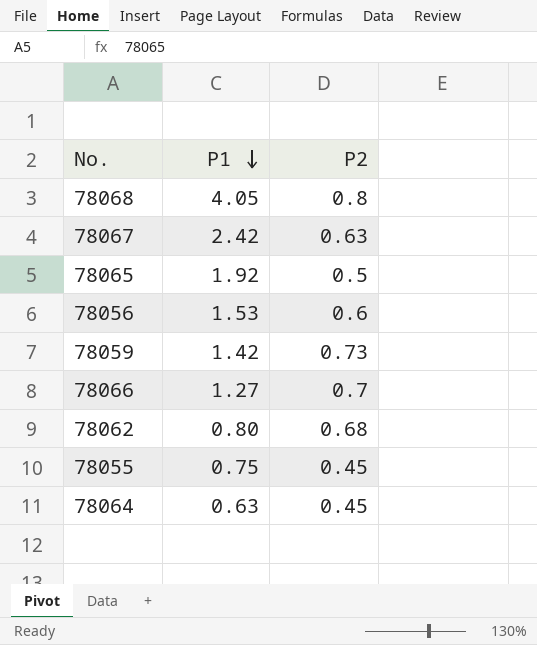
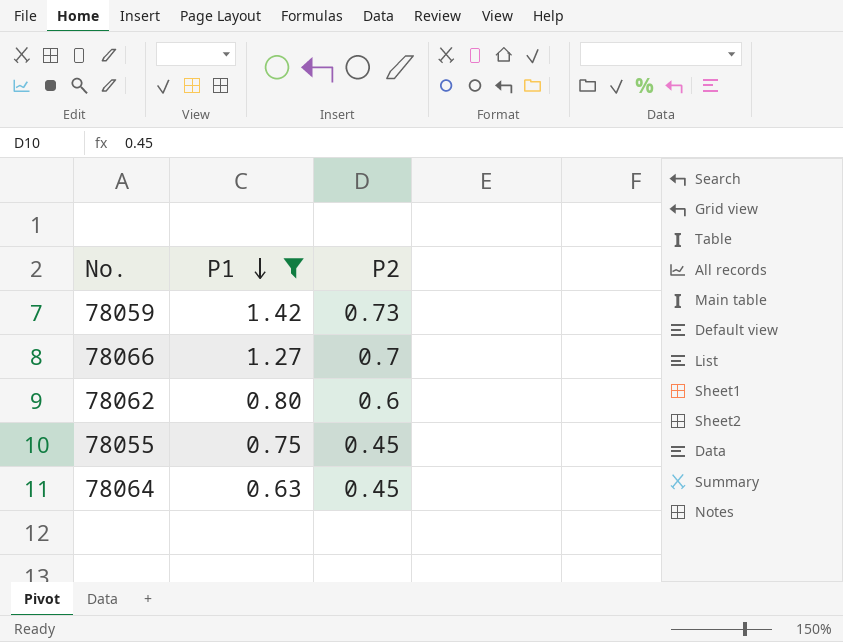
filter: none -> P1 <= 1.42
78062 | P2: 0.68 -> 0.6

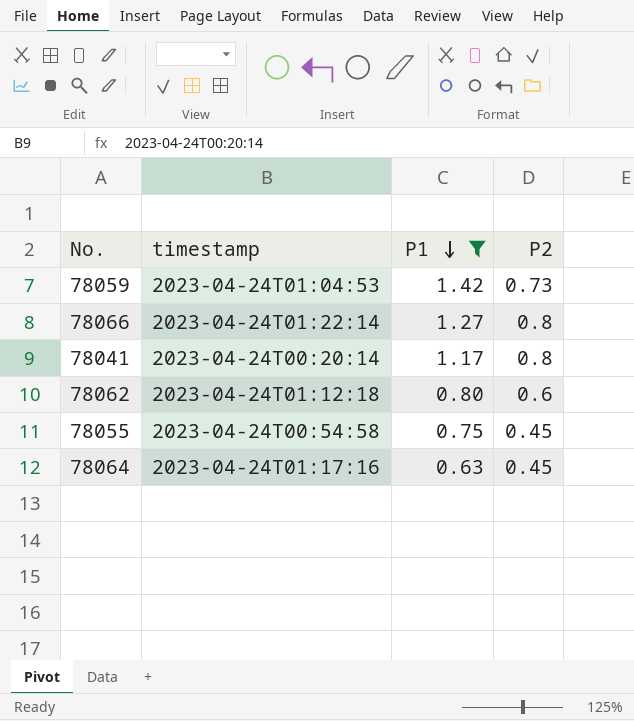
column timestamp | position: none -> 2
78066 | P2: 0.7 -> 0.8
row 78041: none -> 2023-04-24T00:20:14 | 1.17 | 0.8

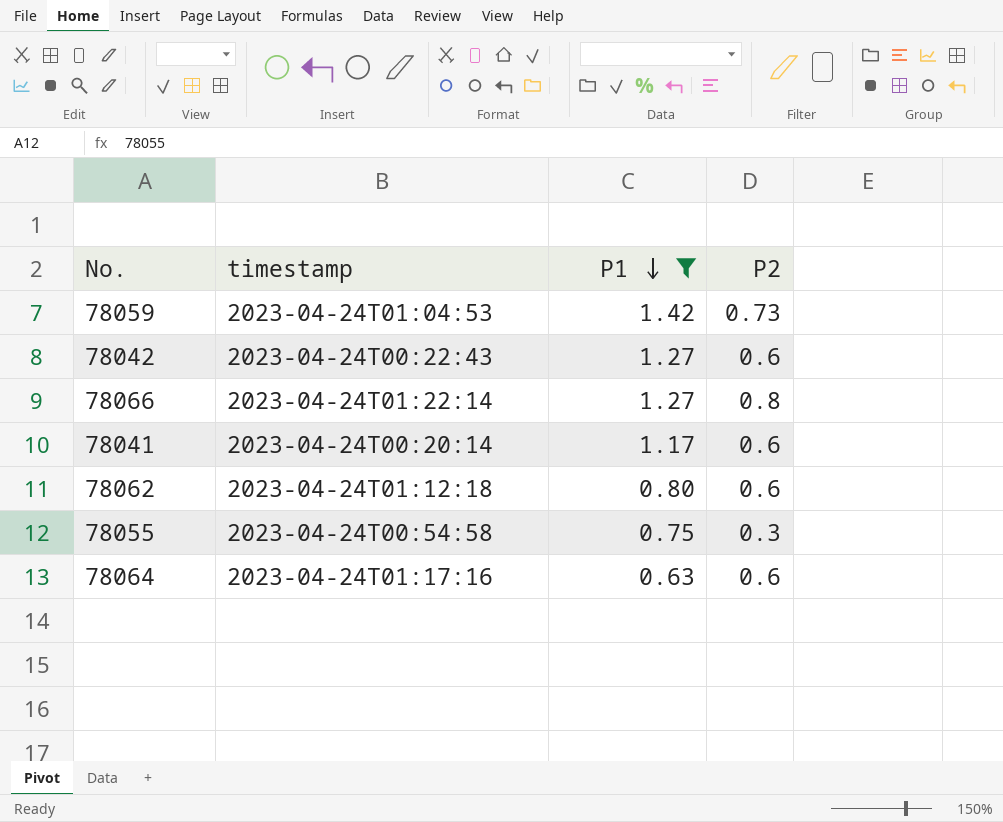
row 78042: none -> 2023-04-24T00:22:43 | 1.27 | 0.6
78041 | P2: 0.8 -> 0.6
78055 | P2: 0.45 -> 0.3
78064 | P2: 0.45 -> 0.6

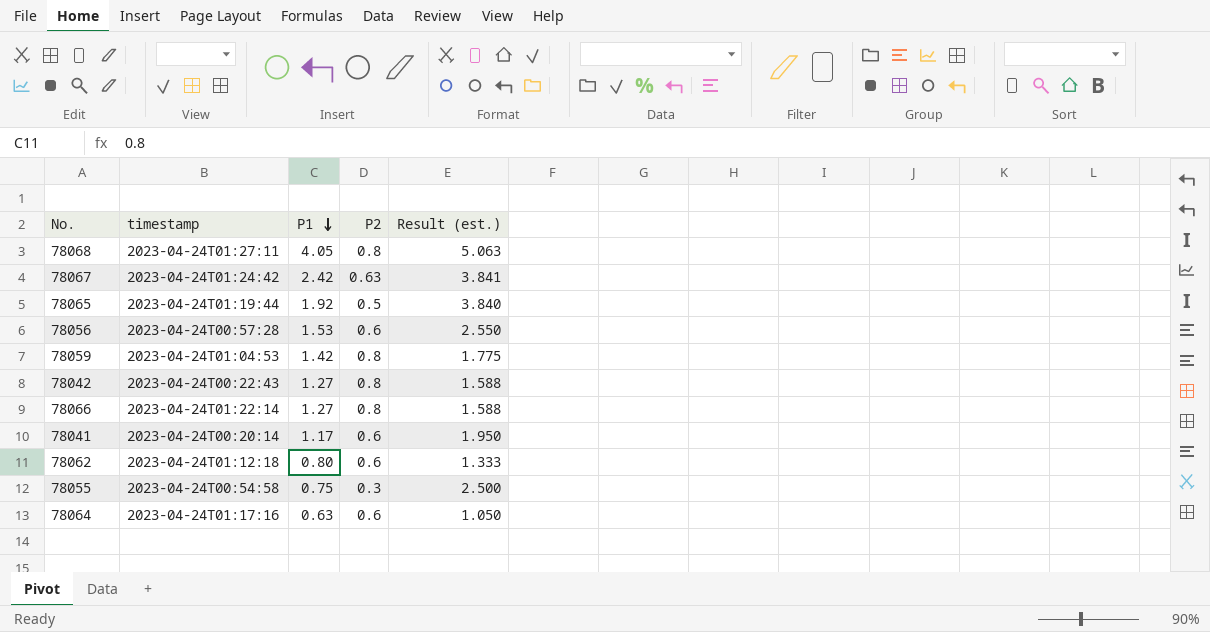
filter: P1 <= 1.42 -> none
column Result (est.) | formula: none -> [P1] / [P2]
78059 | P2: 0.73 -> 0.8
78042 | P2: 0.6 -> 0.8

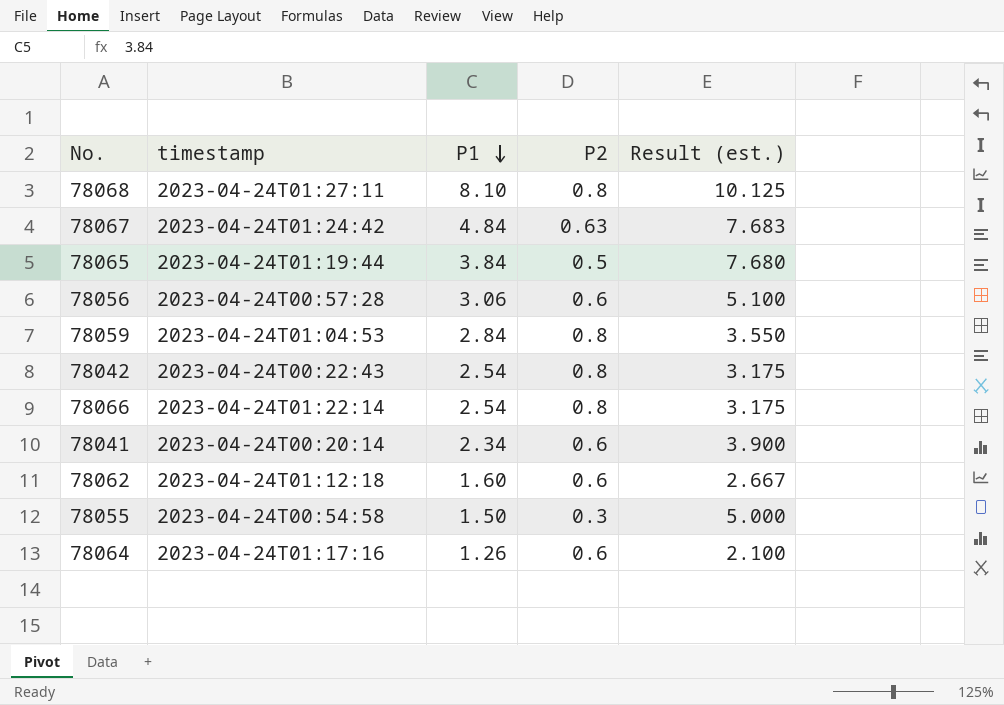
78068 | P1: 4.05 -> 8.10
78068 | Result (est.): 5.063 -> 10.125
78067 | P1: 2.42 -> 4.84
78067 | Result (est.): 3.841 -> 7.683
78065 | P1: 1.92 -> 3.84
78065 | Result (est.): 3.840 -> 7.680
78056 | P1: 1.53 -> 3.06
78056 | Result (est.): 2.550 -> 5.100
78059 | P1: 1.42 -> 2.84
78059 | Result (est.): 1.775 -> 3.550
78042 | P1: 1.27 -> 2.54
78042 | Result (est.): 1.588 -> 3.175
78066 | P1: 1.27 -> 2.54
78066 | Result (est.): 1.588 -> 3.175
78041 | P1: 1.17 -> 2.34
78041 | Result (est.): 1.950 -> 3.900
78062 | P1: 0.80 -> 1.60
78062 | Result (est.): 1.333 -> 2.667
78055 | P1: 0.75 -> 1.50
78055 | Result (est.): 2.500 -> 5.000
78064 | P1: 0.63 -> 1.26
78064 | Result (est.): 1.050 -> 2.100

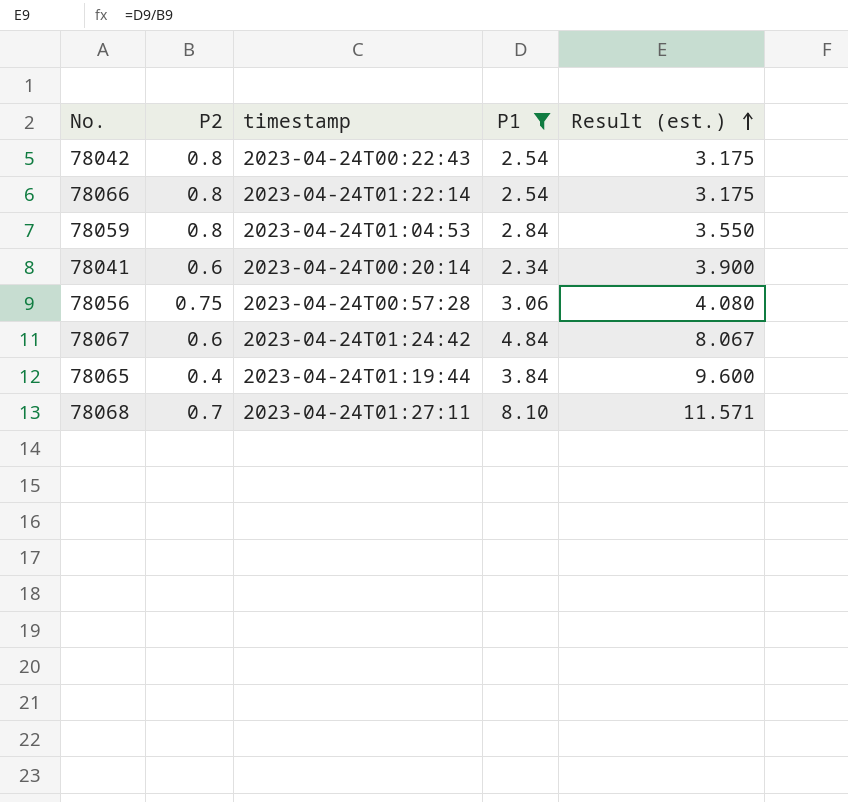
filter: none -> P1 >= 2.34
row order: P1 descending -> Result (est.) ascending
column P2 | position: 4 -> 2
78056 | P2: 0.6 -> 0.75
78056 | Result (est.): 5.100 -> 4.080
78067 | P2: 0.63 -> 0.6
78067 | Result (est.): 7.683 -> 8.067
78065 | P2: 0.5 -> 0.4
78065 | Result (est.): 7.680 -> 9.600
78068 | P2: 0.8 -> 0.7
78068 | Result (est.): 10.125 -> 11.571

